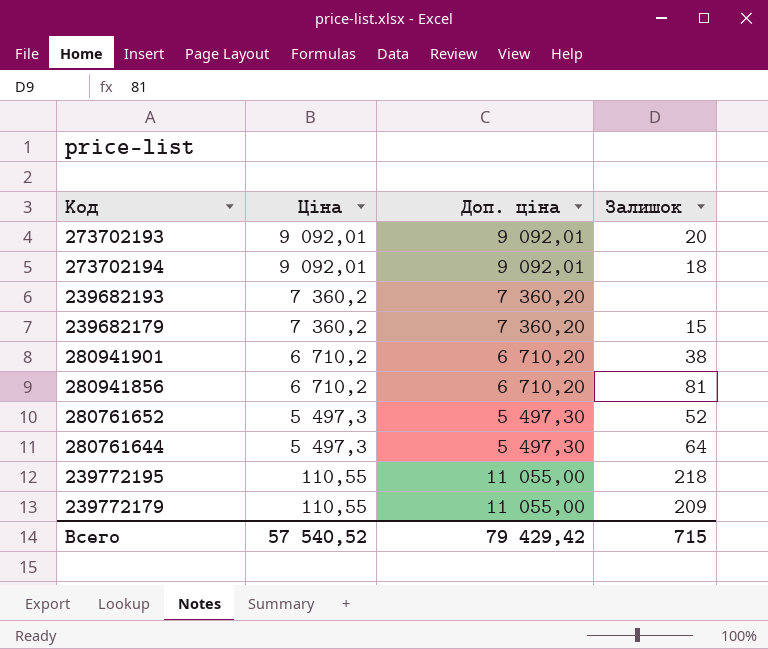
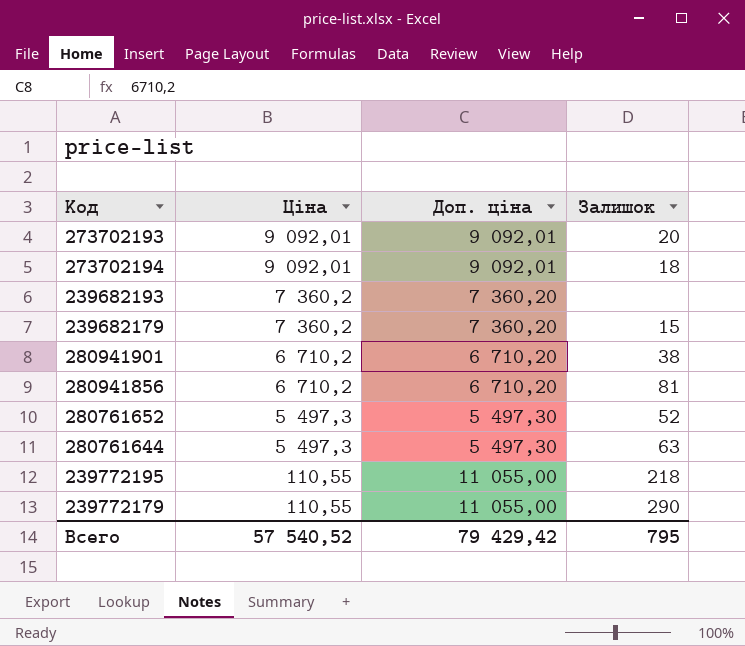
280761644 | Залишок: 64 -> 63
239772179 | Залишок: 209 -> 290
Всего | Залишок: 715 -> 795

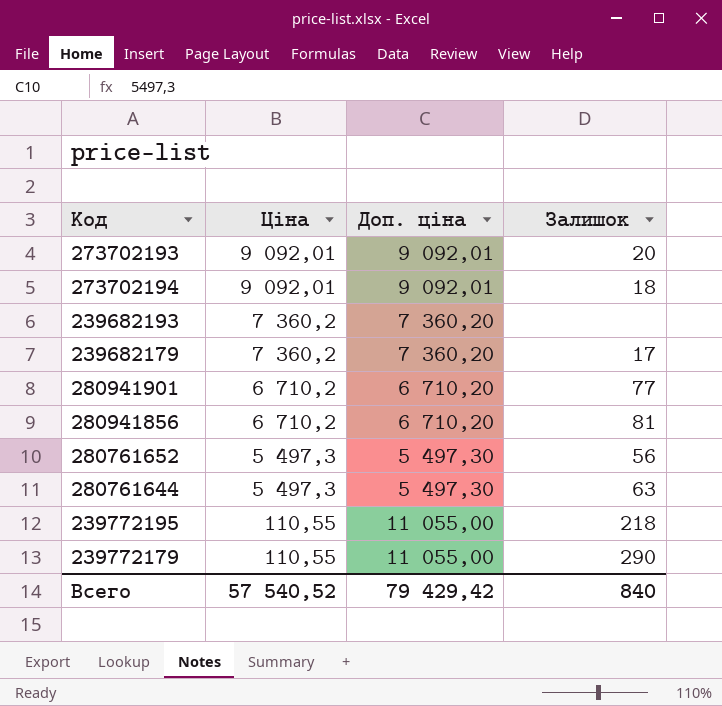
239682179 | Залишок: 15 -> 17
280941901 | Залишок: 38 -> 77
280761652 | Залишок: 52 -> 56
Всего | Залишок: 795 -> 840

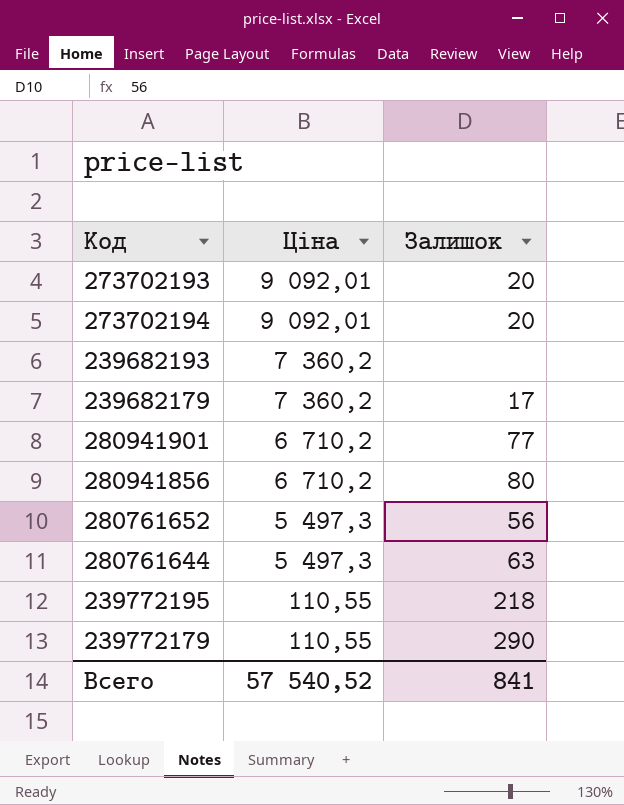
column Доп. ціна | position: 3 -> none
273702194 | Залишок: 18 -> 20
280941856 | Залишок: 81 -> 80
Всего | Залишок: 840 -> 841

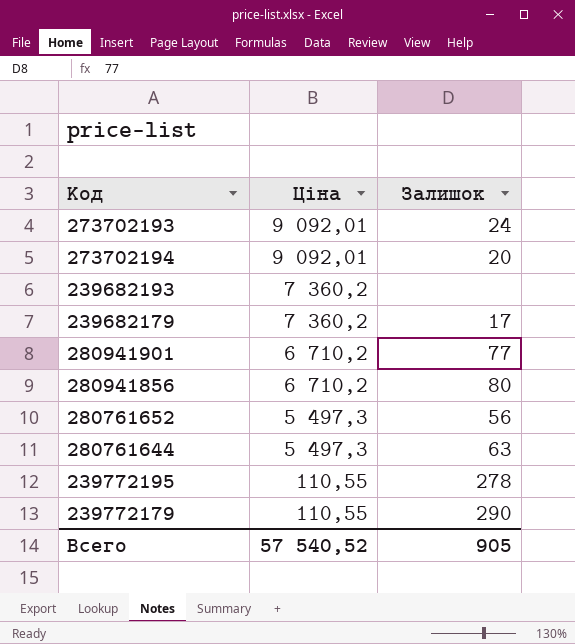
273702193 | Залишок: 20 -> 24
239772195 | Залишок: 218 -> 278
Всего | Залишок: 841 -> 905

